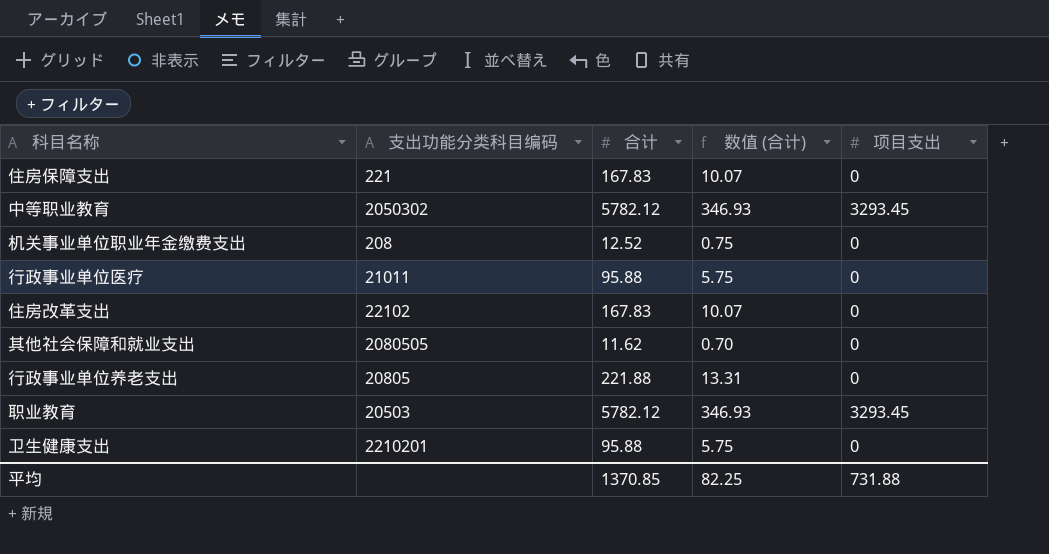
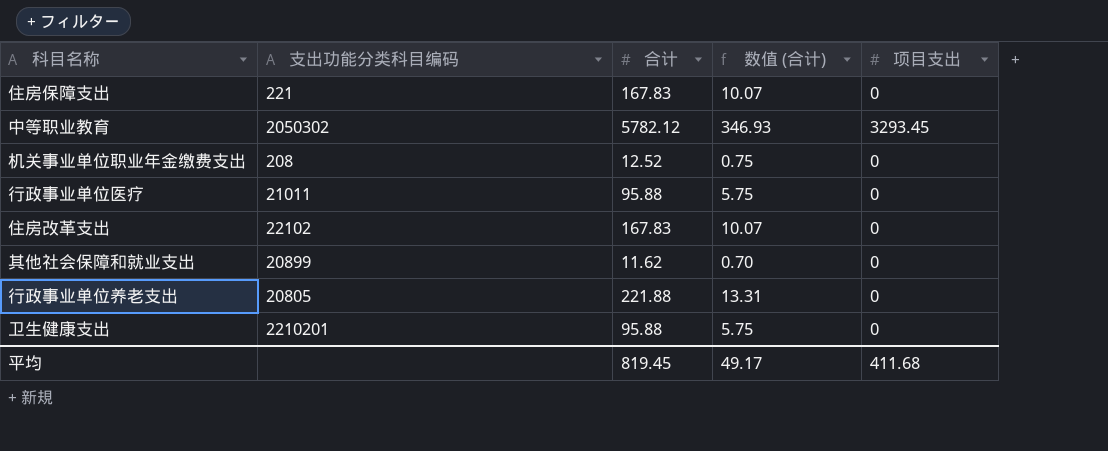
row 职业教育: 20503 | 5782.12 | 346.93 | 3293.45 -> none
其他社会保障和就业支出 | 支出功能分类科目编码: 2080505 -> 20899
平均 | 合计: 1370.85 -> 819.45
平均 | 数值 (合计): 82.25 -> 49.17
平均 | 项目支出: 731.88 -> 411.68

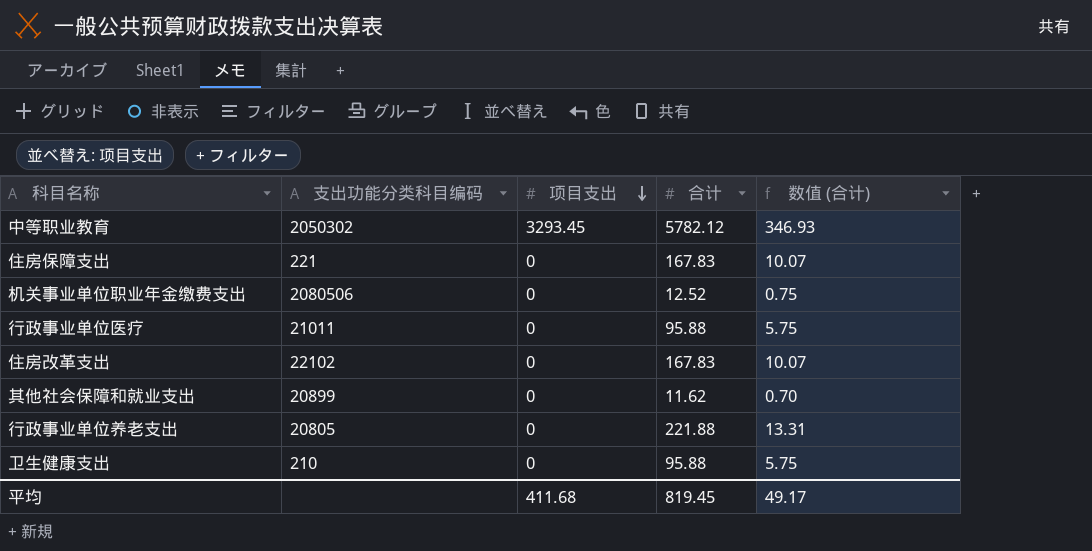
row order: none -> 项目支出 descending
column 项目支出 | position: 5 -> 3
机关事业单位职业年金缴费支出 | 支出功能分类科目编码: 208 -> 2080506
卫生健康支出 | 支出功能分类科目编码: 2210201 -> 210

